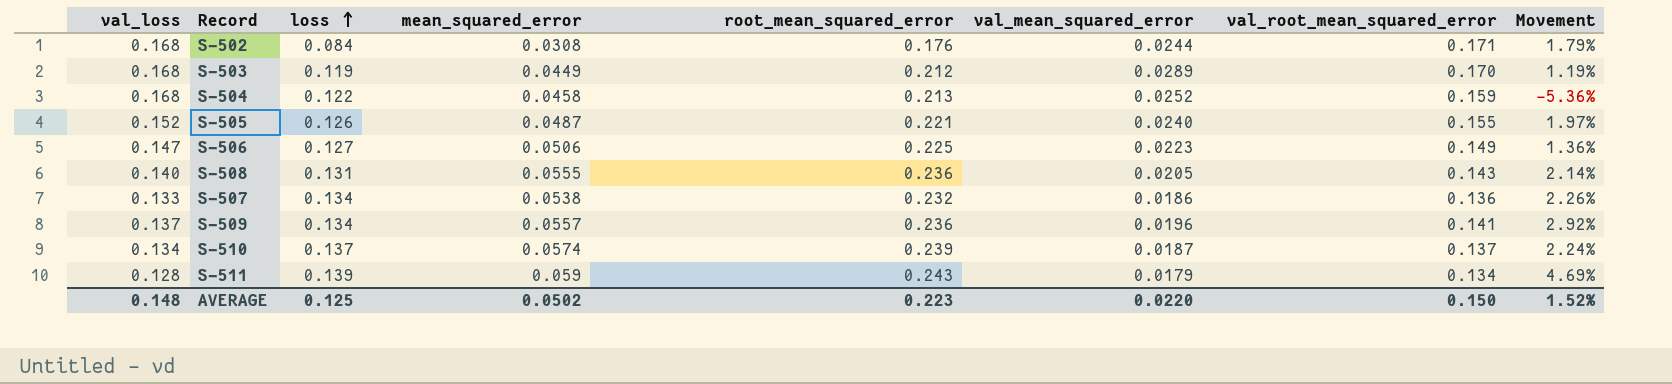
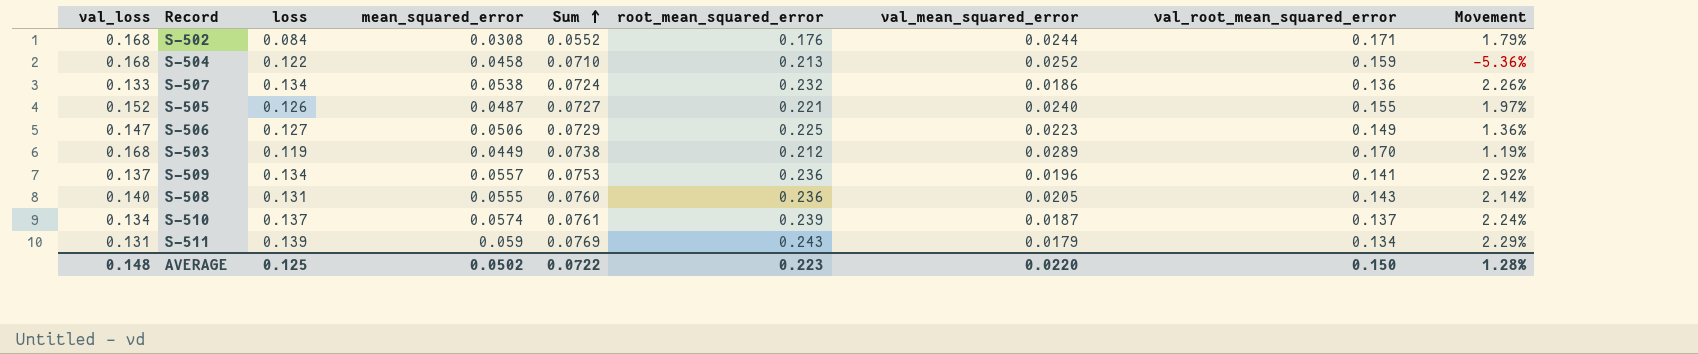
row order: loss ascending -> Sum ascending
column Sum | formula: none -> [mean_squared_error] + [val_mean_squared_error]
S-511 | val_loss: 0.128 -> 0.131
S-511 | Movement: 4.69% -> 2.29%
AVERAGE | Movement: 1.52% -> 1.28%

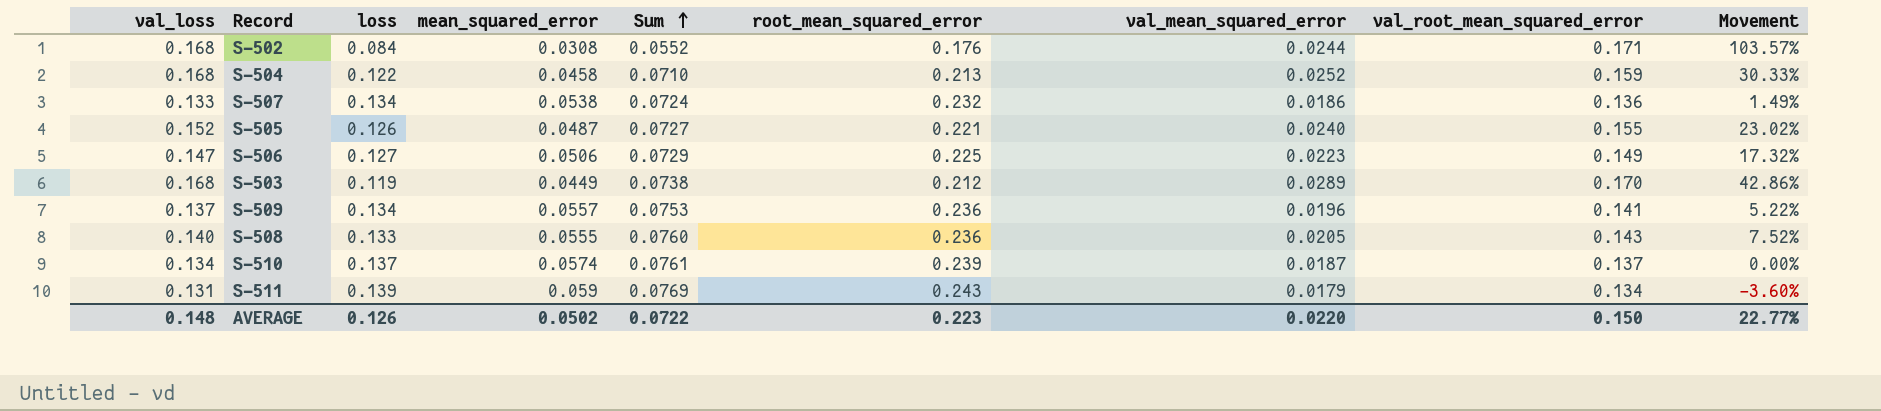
column Movement | formula: ([val_root_mean_squared_error] - [val_loss]) / [val_loss] -> ([val_root_mean_squared_error] - [loss]) / [loss]
S-508 | loss: 0.131 -> 0.133
AVERAGE | loss: 0.125 -> 0.126
AVERAGE | Movement: 1.28% -> 22.77%

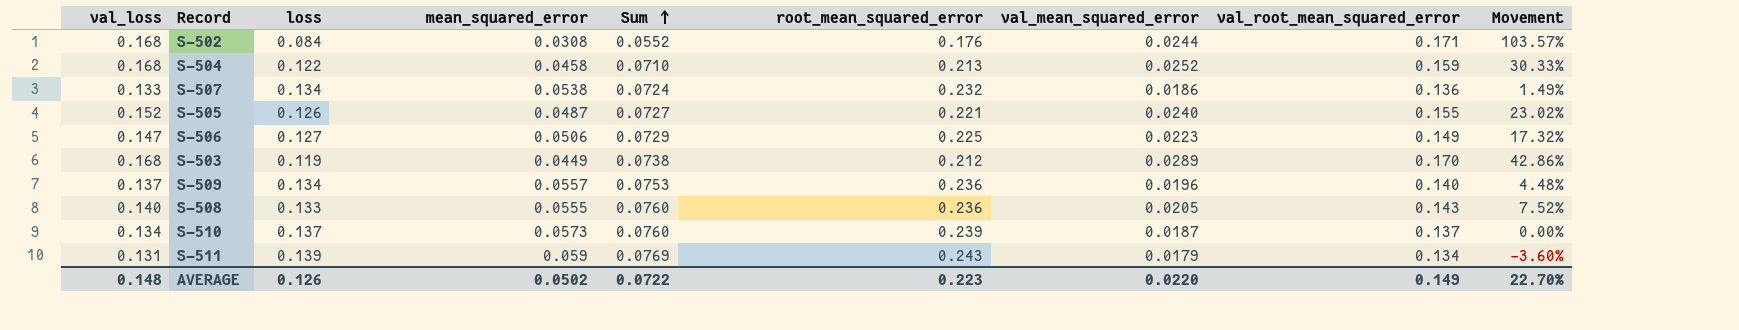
S-509 | val_root_mean_squared_error: 0.141 -> 0.140
S-509 | Movement: 5.22% -> 4.48%
S-510 | mean_squared_error: 0.0574 -> 0.0573
S-510 | Sum: 0.0761 -> 0.0760
AVERAGE | val_root_mean_squared_error: 0.150 -> 0.149
AVERAGE | Movement: 22.77% -> 22.70%

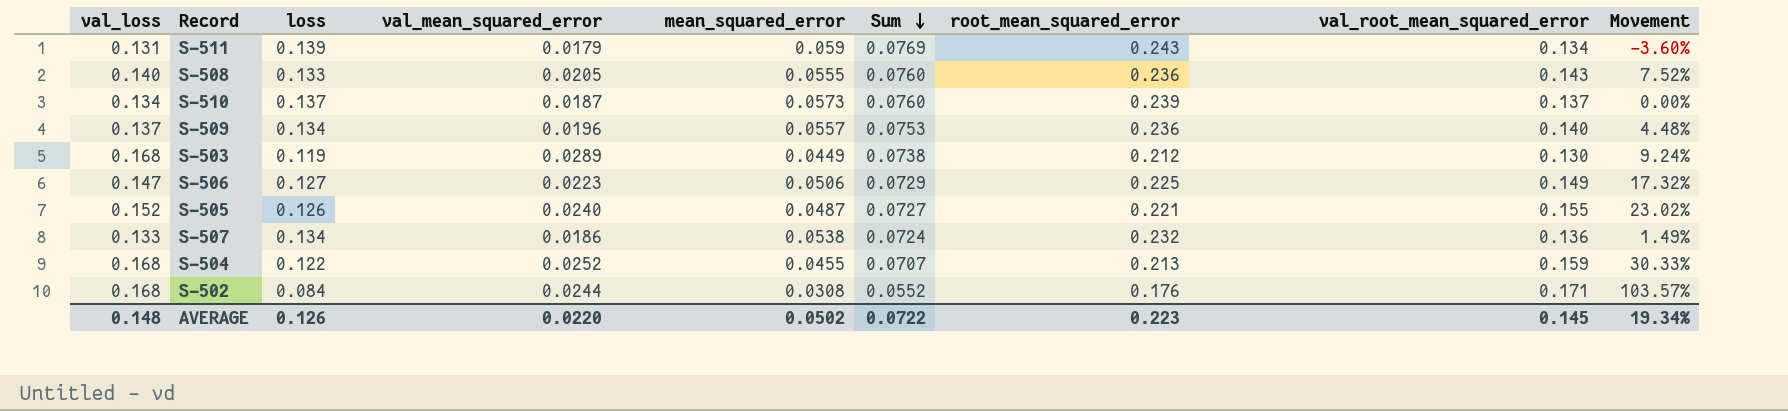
row order: Sum ascending -> Sum descending
column val_mean_squared_error | position: 7 -> 4
S-503 | val_root_mean_squared_error: 0.170 -> 0.130
S-503 | Movement: 42.86% -> 9.24%
S-504 | mean_squared_error: 0.0458 -> 0.0455
S-504 | Sum: 0.0710 -> 0.0707
AVERAGE | val_root_mean_squared_error: 0.149 -> 0.145
AVERAGE | Movement: 22.70% -> 19.34%

